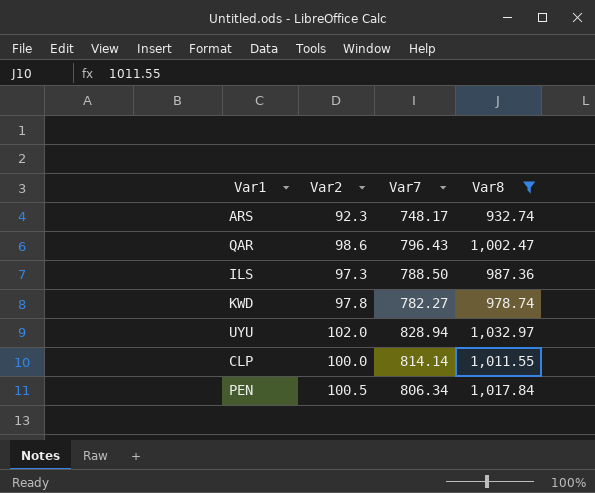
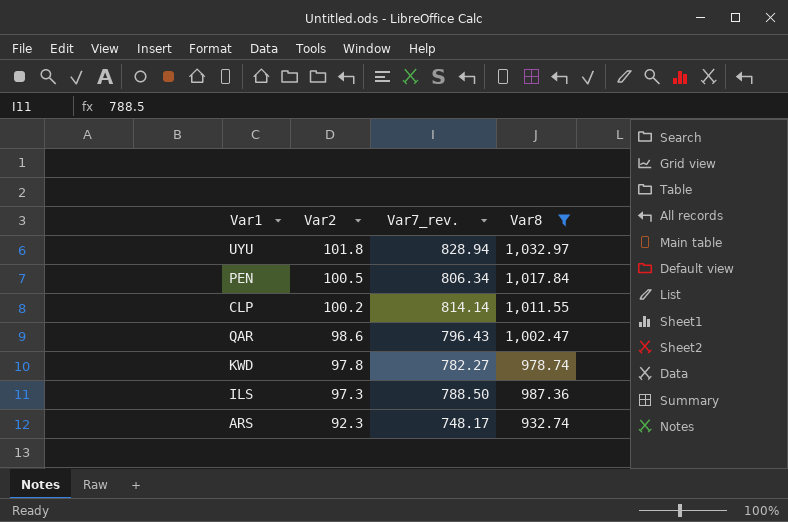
row order: none -> Var2 descending
column name: Var7 -> Var7_rev.
UYU | Var2: 102.0 -> 101.8
CLP | Var2: 100.0 -> 100.2

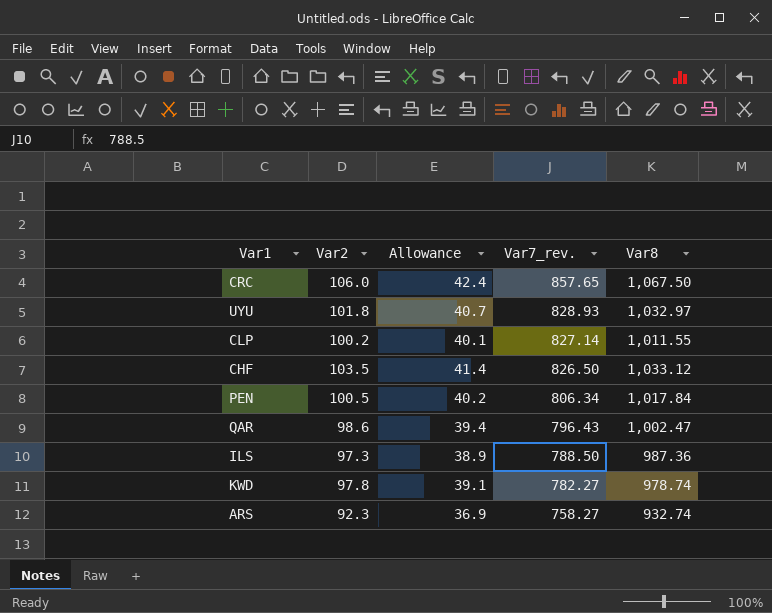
filter: Var8 <= 1,032.97 -> none
row order: Var2 descending -> Var7_rev. descending
column Allowance | formula: none -> [Var2] * 0.4
UYU | Var7_rev.: 828.94 -> 828.93
CLP | Var7_rev.: 814.14 -> 827.14
ARS | Var7_rev.: 748.17 -> 758.27

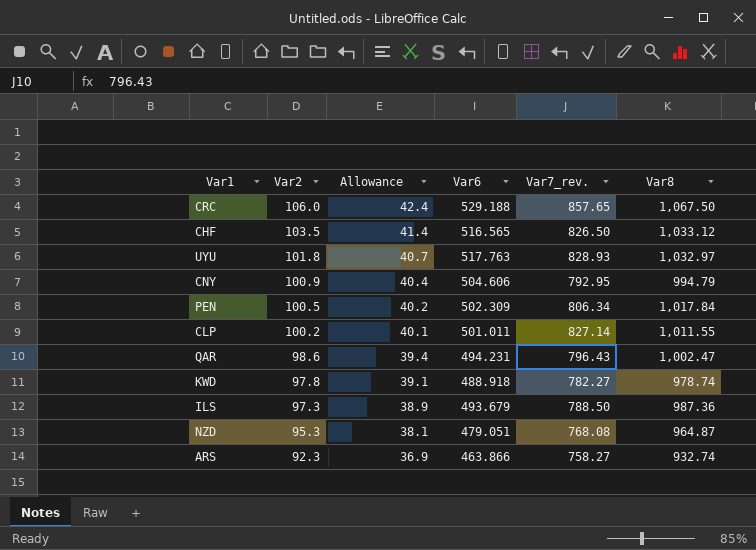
row order: Var7_rev. descending -> Var2 descending
column Var6 | position: none -> 4
row CNY: none -> 100.9 | 40.4 | 504.606 | 792.95 | 994.79
row NZD: none -> 95.3 | 38.1 | 479.051 | 768.08 | 964.87

